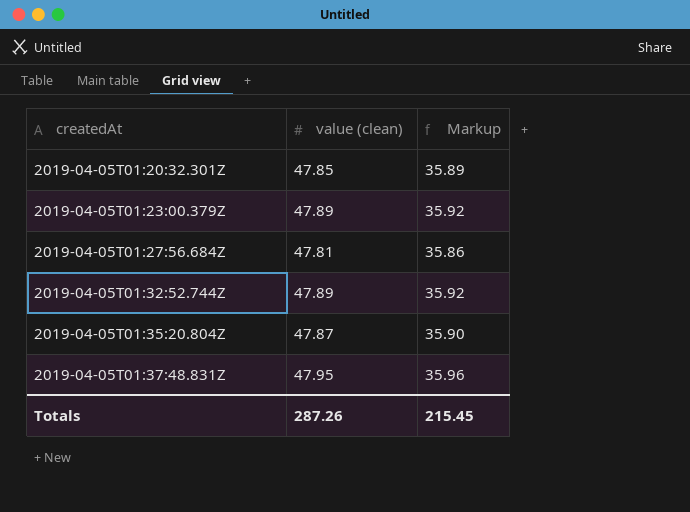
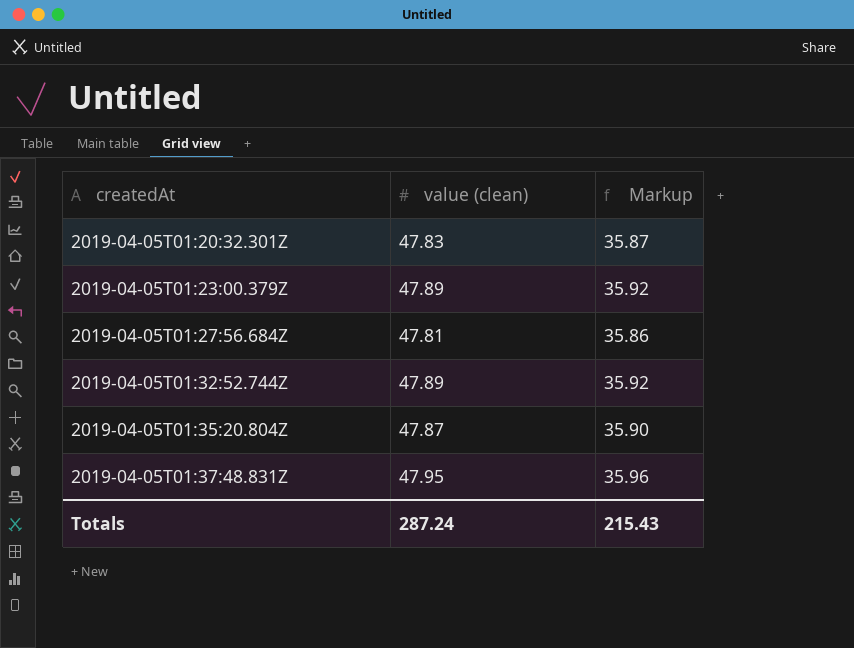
2019-04-05T01:20:32.301Z | value (clean): 47.85 -> 47.83
2019-04-05T01:20:32.301Z | Markup: 35.89 -> 35.87
Totals | value (clean): 287.26 -> 287.24
Totals | Markup: 215.45 -> 215.43

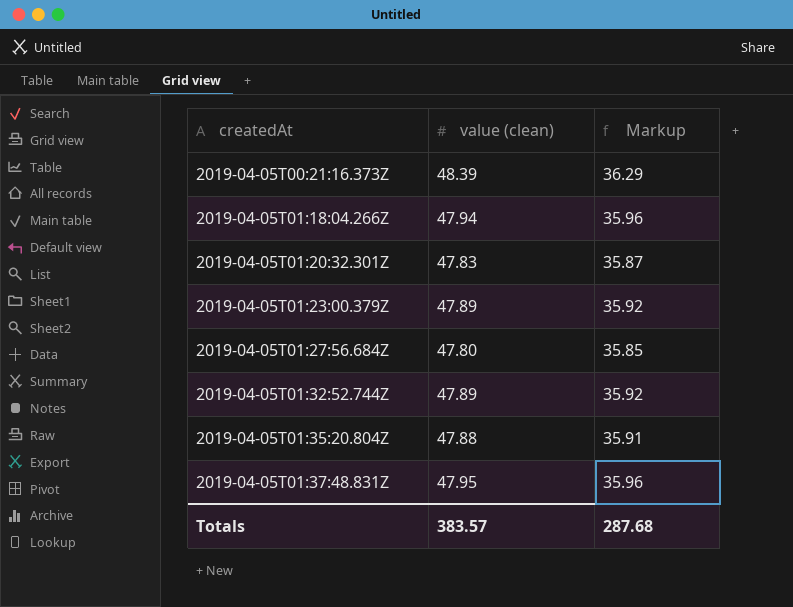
row 2019-04-05T00:21:16.373Z: none -> 48.39 | 36.29
row 2019-04-05T01:18:04.266Z: none -> 47.94 | 35.96
2019-04-05T01:27:56.684Z | value (clean): 47.81 -> 47.80
2019-04-05T01:27:56.684Z | Markup: 35.86 -> 35.85
2019-04-05T01:35:20.804Z | value (clean): 47.87 -> 47.88
2019-04-05T01:35:20.804Z | Markup: 35.90 -> 35.91
Totals | value (clean): 287.24 -> 383.57
Totals | Markup: 215.43 -> 287.68

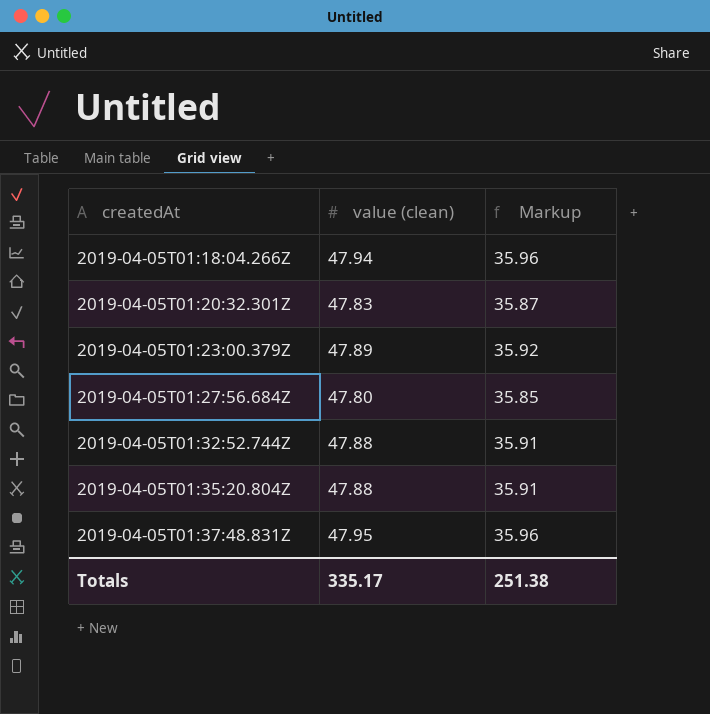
row 2019-04-05T00:21:16.373Z: 48.39 | 36.29 -> none
2019-04-05T01:32:52.744Z | value (clean): 47.89 -> 47.88
2019-04-05T01:32:52.744Z | Markup: 35.92 -> 35.91
Totals | value (clean): 383.57 -> 335.17
Totals | Markup: 287.68 -> 251.38

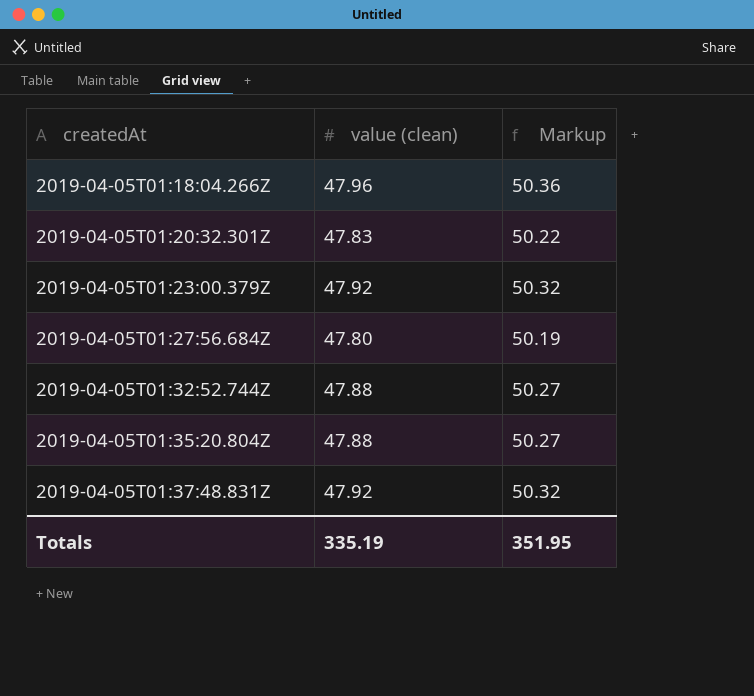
column Markup | formula: [value (clean)] * 0.75 -> [value (clean)] * 1.05
2019-04-05T01:18:04.266Z | value (clean): 47.94 -> 47.96
2019-04-05T01:23:00.379Z | value (clean): 47.89 -> 47.92
2019-04-05T01:37:48.831Z | value (clean): 47.95 -> 47.92
Totals | value (clean): 335.17 -> 335.19
Totals | Markup: 251.38 -> 351.95

